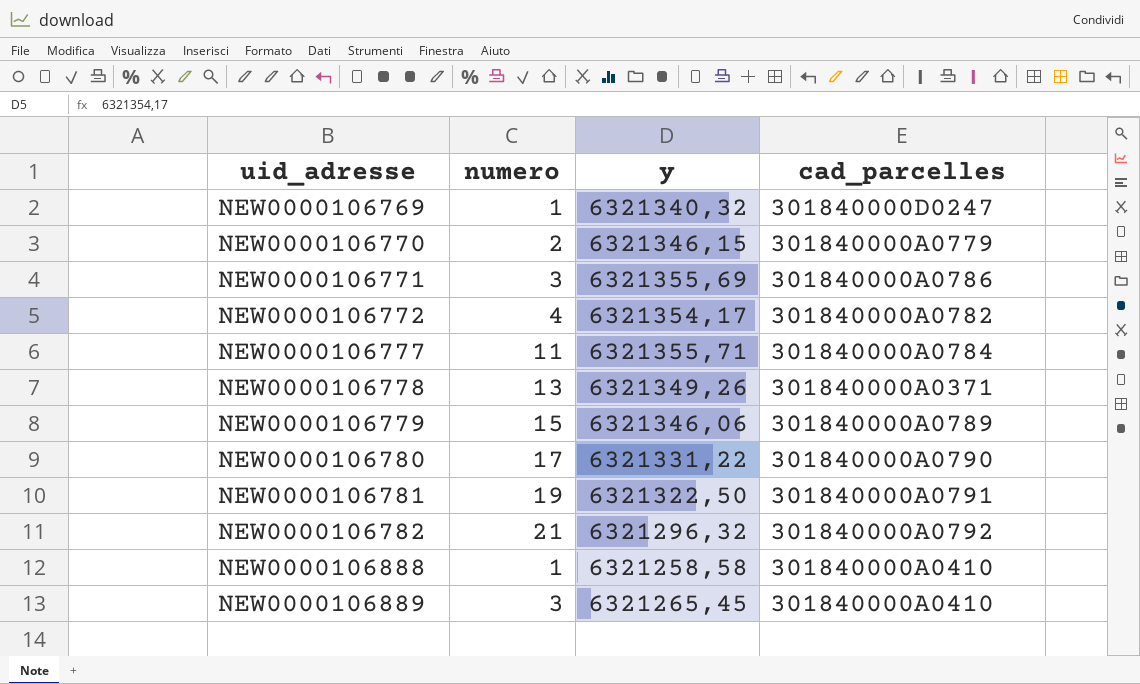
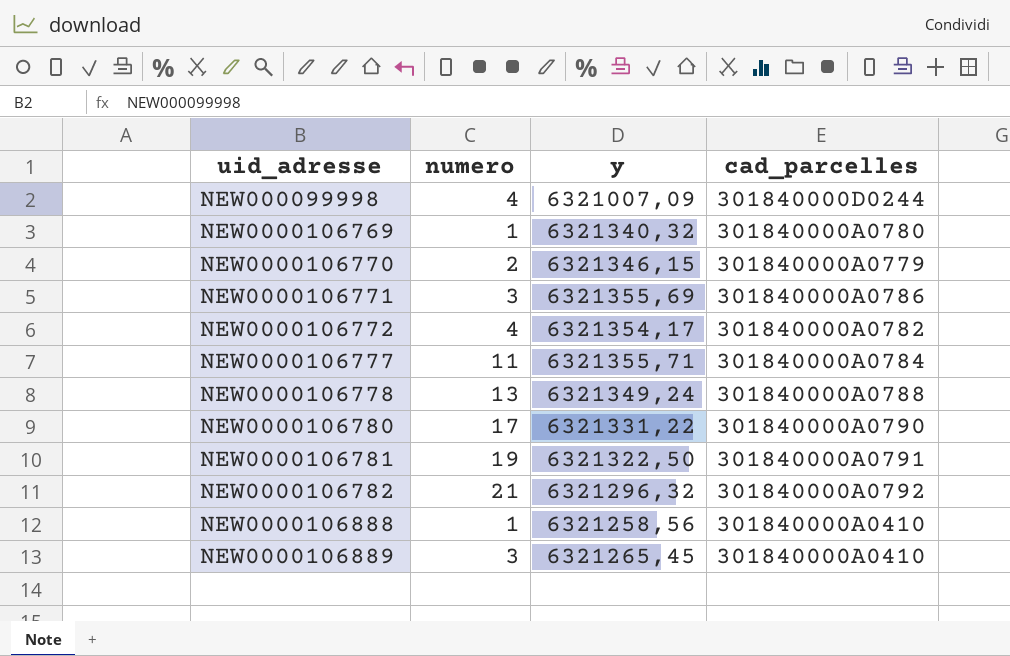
row NEW0000106779: 15 | 6321346,06 | 301840000A0789 -> none
row NEW000099998: none -> 4 | 6321007,09 | 301840000D0244
NEW0000106769 | cad_parcelles: 301840000D0247 -> 301840000A0780
NEW0000106778 | y: 6321349,26 -> 6321349,24
NEW0000106778 | cad_parcelles: 301840000A0371 -> 301840000A0788
NEW0000106888 | y: 6321258,58 -> 6321258,56

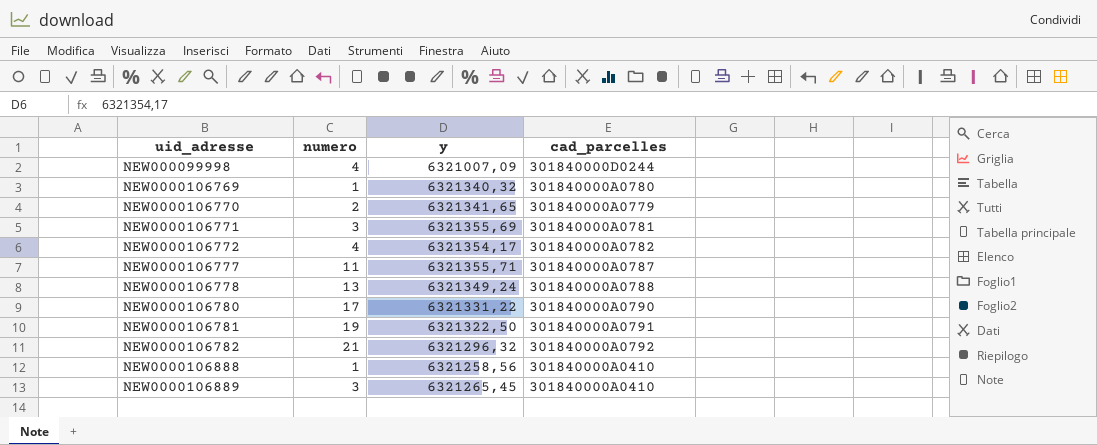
NEW0000106770 | y: 6321346,15 -> 6321341,65
NEW0000106771 | cad_parcelles: 301840000A0786 -> 301840000A0781
NEW0000106777 | cad_parcelles: 301840000A0784 -> 301840000A0787

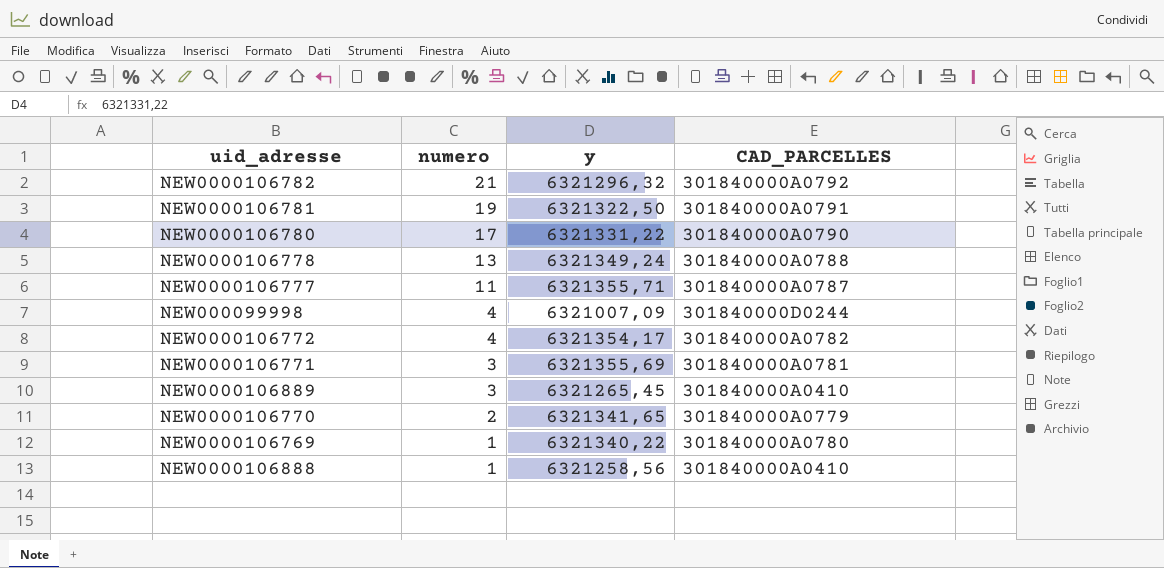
row order: uid_adresse ascending -> numero descending
column name: cad_parcelles -> CAD_PARCELLES
NEW0000106769 | y: 6321340,32 -> 6321340,22

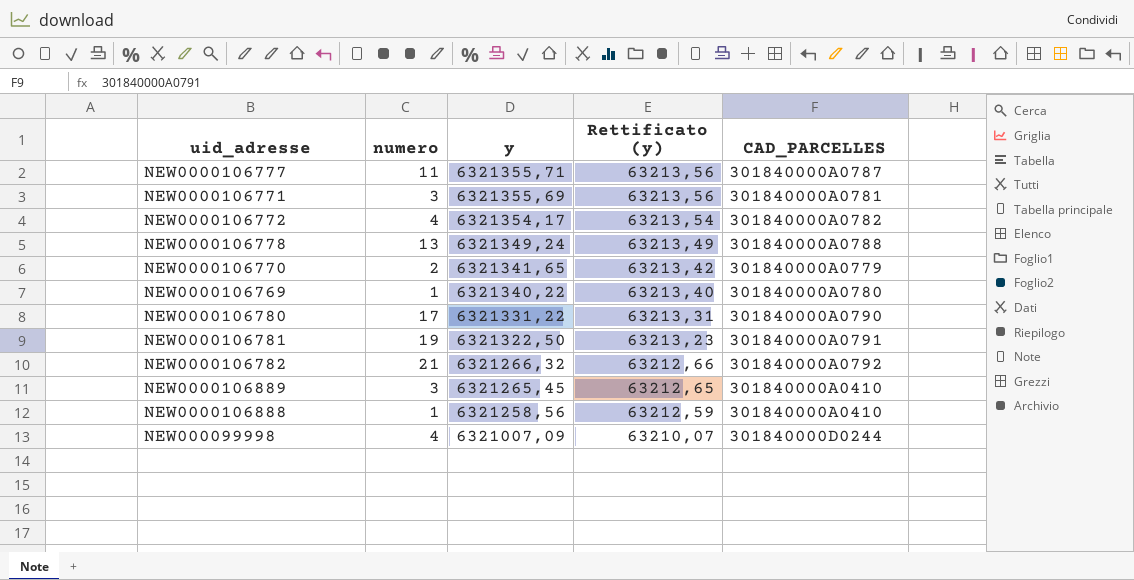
row order: numero descending -> y descending
column Rettificato (y) | formula: none -> [y] * 0,01
NEW0000106782 | y: 6321296,32 -> 6321266,32

